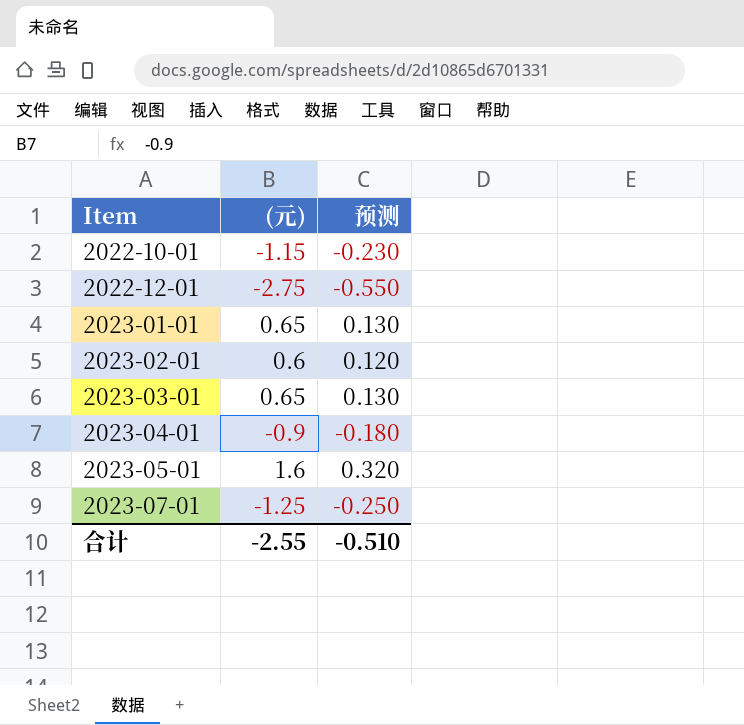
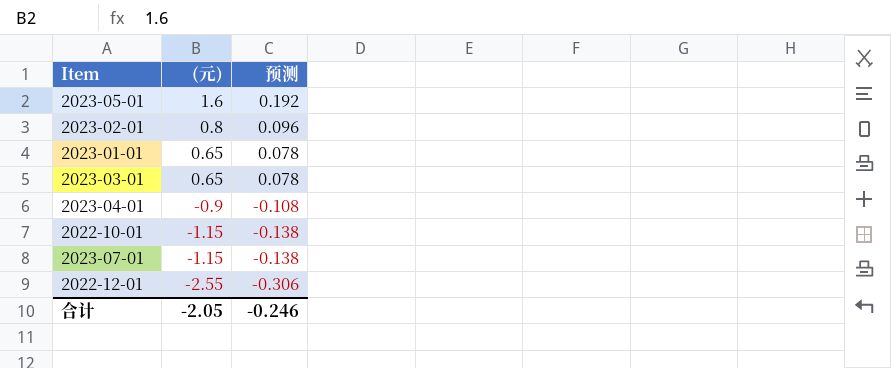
row order: Item ascending -> (元) descending
column 预测 | formula: [(元)] * 0.2 -> [(元)] * 0.12
2023-02-01 | (元): 0.6 -> 0.8
2023-07-01 | (元): -1.25 -> -1.15
2022-12-01 | (元): -2.75 -> -2.55
合计 | (元): -2.55 -> -2.05
合计 | 预测: -0.510 -> -0.246

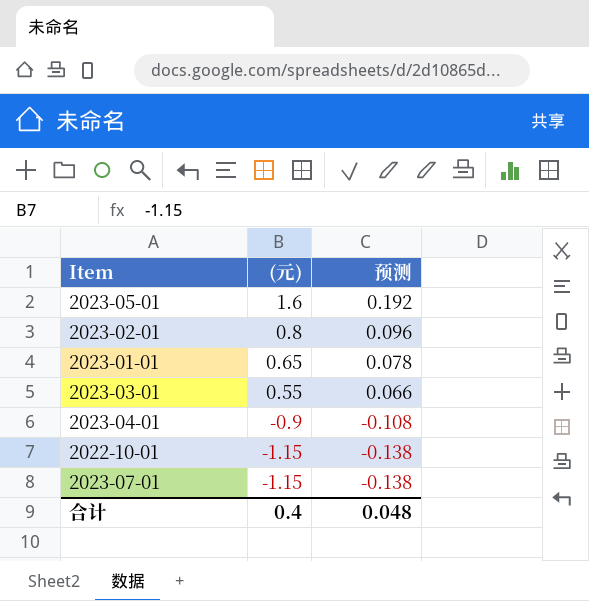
row 2022-12-01: -2.55 | -0.306 -> none
2023-03-01 | (元): 0.65 -> 0.55
2023-03-01 | 预测: 0.078 -> 0.066
合计 | (元): -2.05 -> 0.4
合计 | 预测: -0.246 -> 0.048

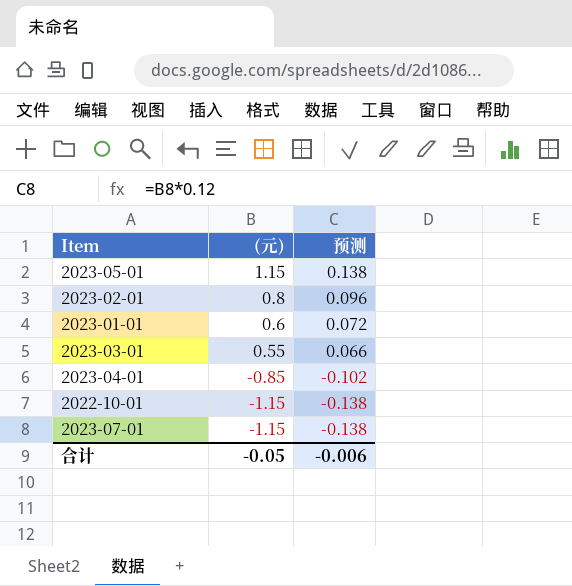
2023-05-01 | (元): 1.6 -> 1.15
2023-05-01 | 预测: 0.192 -> 0.138
2023-01-01 | (元): 0.65 -> 0.6
2023-01-01 | 预测: 0.078 -> 0.072
2023-04-01 | (元): -0.9 -> -0.85
2023-04-01 | 预测: -0.108 -> -0.102
合计 | (元): 0.4 -> -0.05
合计 | 预测: 0.048 -> -0.006

